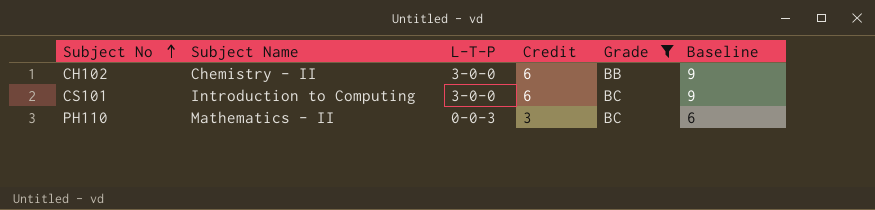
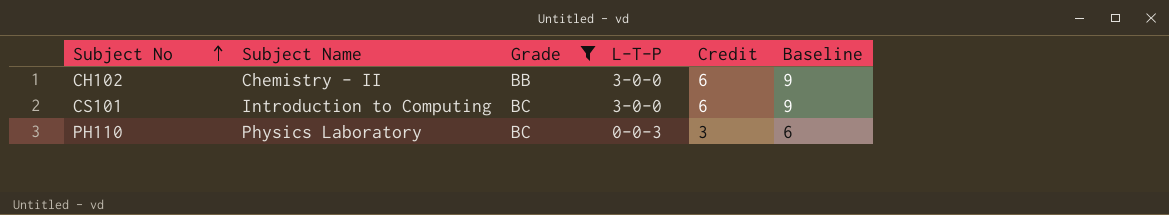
column Grade | position: 5 -> 3
PH110 | Subject Name: Mathematics - II -> Physics Laboratory

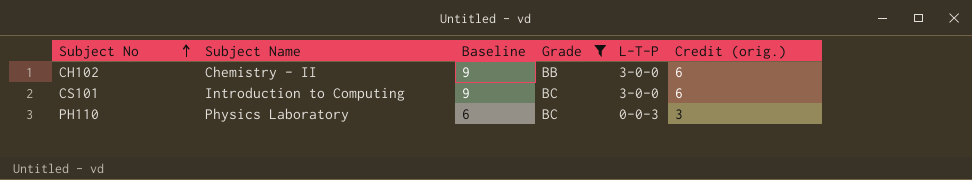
column Baseline | position: 6 -> 3
column name: Credit -> Credit (orig.)

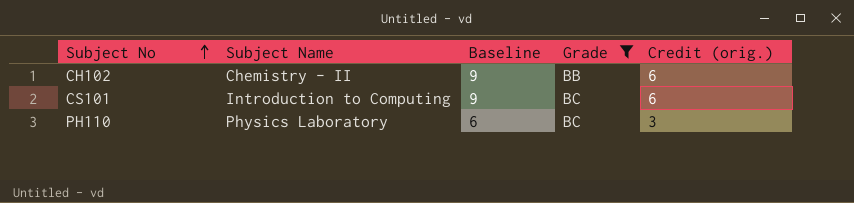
column L-T-P | position: 5 -> none

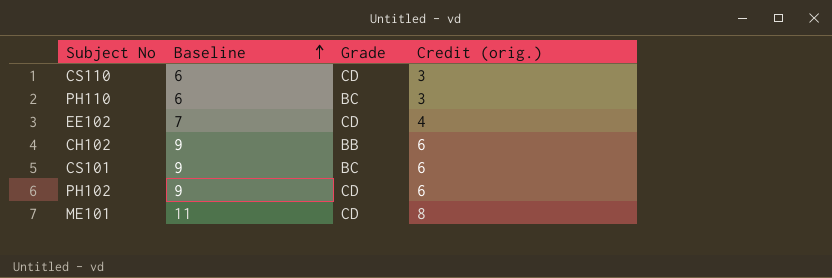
filter: Grade != CD -> none
row order: Subject No ascending -> Baseline ascending
column Subject Name | position: 2 -> none

